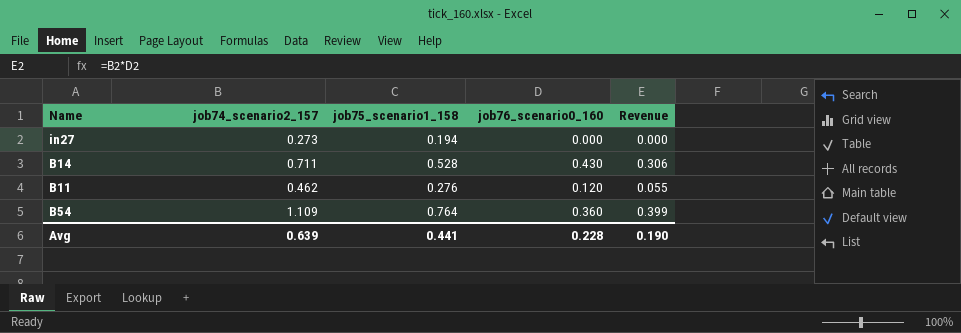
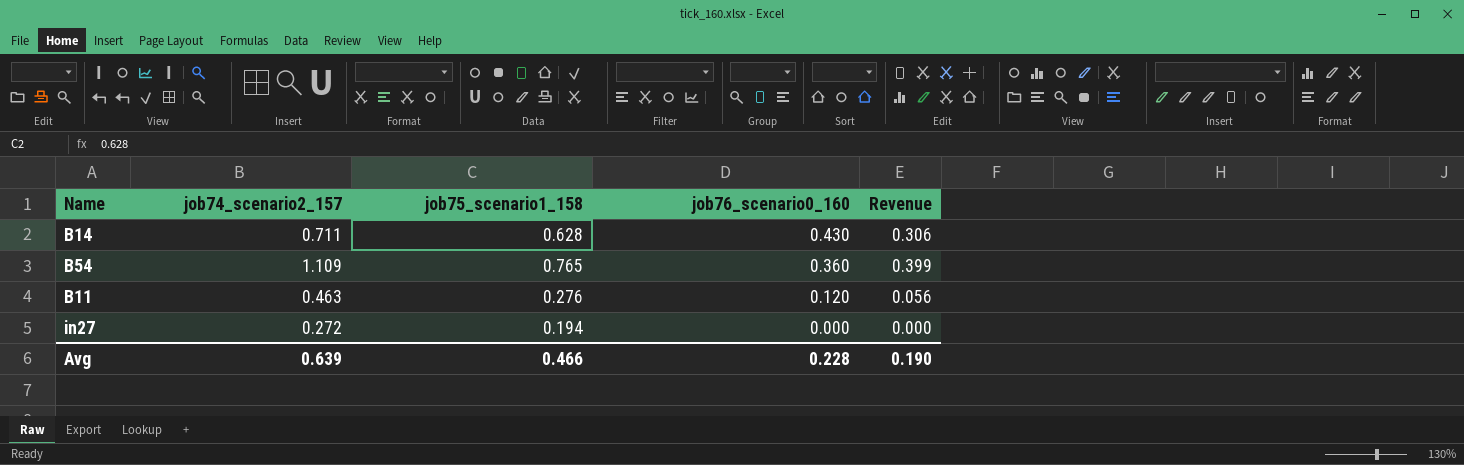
row order: none -> job76_scenario0_160 descending
B14 | job75_scenario1_158: 0.528 -> 0.628
B54 | job75_scenario1_158: 0.764 -> 0.765
B11 | job74_scenario2_157: 0.462 -> 0.463
B11 | Revenue: 0.055 -> 0.056
in27 | job74_scenario2_157: 0.273 -> 0.272
Avg | job75_scenario1_158: 0.441 -> 0.466

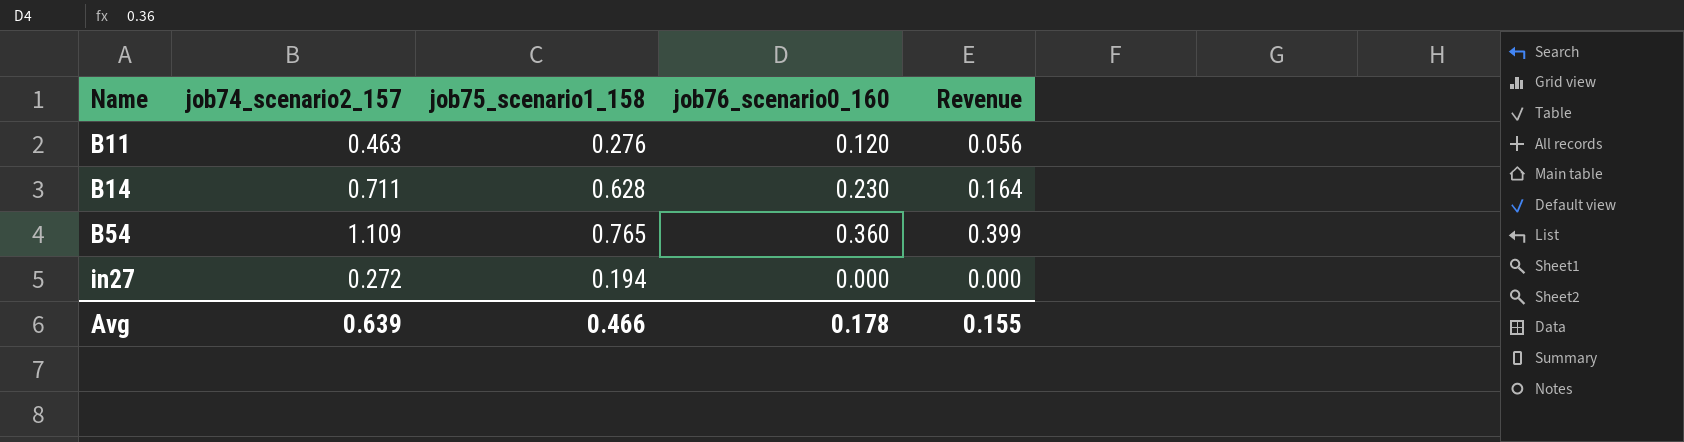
row order: job76_scenario0_160 descending -> Name ascending
B14 | job76_scenario0_160: 0.430 -> 0.230
B14 | Revenue: 0.306 -> 0.164
Avg | job76_scenario0_160: 0.228 -> 0.178
Avg | Revenue: 0.190 -> 0.155

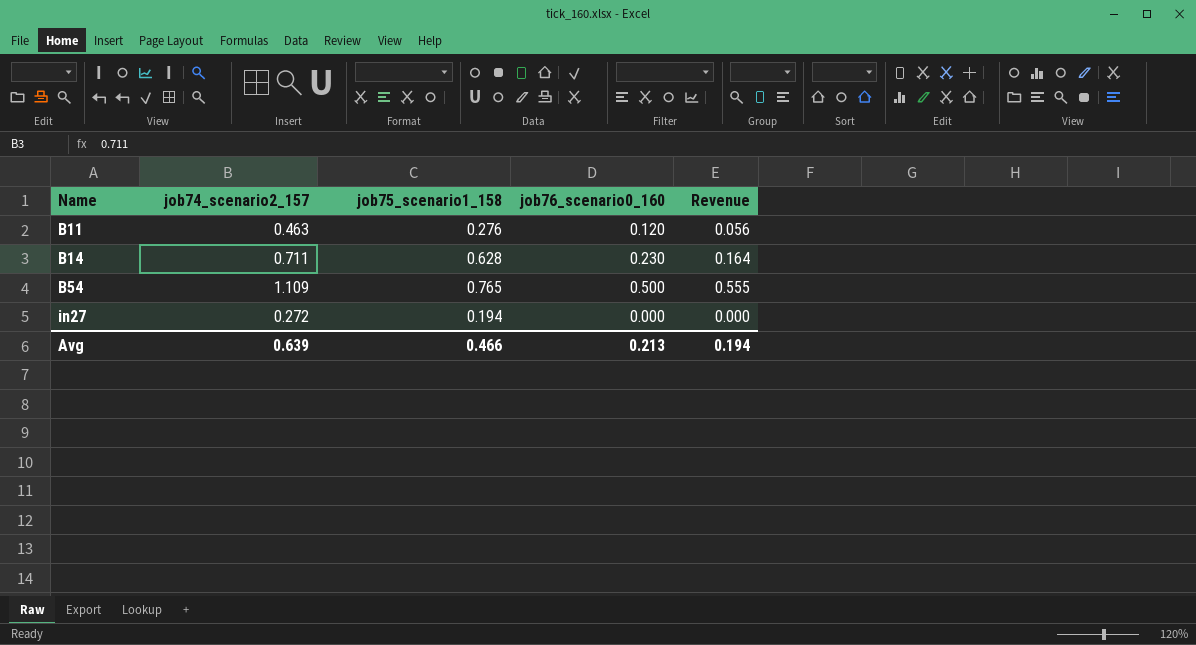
B54 | job76_scenario0_160: 0.360 -> 0.500
B54 | Revenue: 0.399 -> 0.555
Avg | job76_scenario0_160: 0.178 -> 0.213
Avg | Revenue: 0.155 -> 0.194

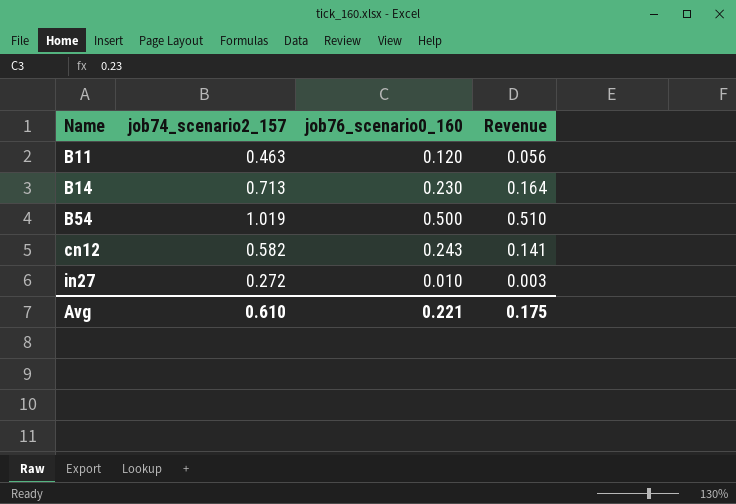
column job75_scenario1_158 | position: 3 -> none
B14 | job74_scenario2_157: 0.711 -> 0.713
B54 | job74_scenario2_157: 1.109 -> 1.019
B54 | Revenue: 0.555 -> 0.510
row cn12: none -> 0.582 | 0.243 | 0.141
in27 | job76_scenario0_160: 0.000 -> 0.010
in27 | Revenue: 0.000 -> 0.003
Avg | job74_scenario2_157: 0.639 -> 0.610
Avg | job76_scenario0_160: 0.213 -> 0.221
Avg | Revenue: 0.194 -> 0.175

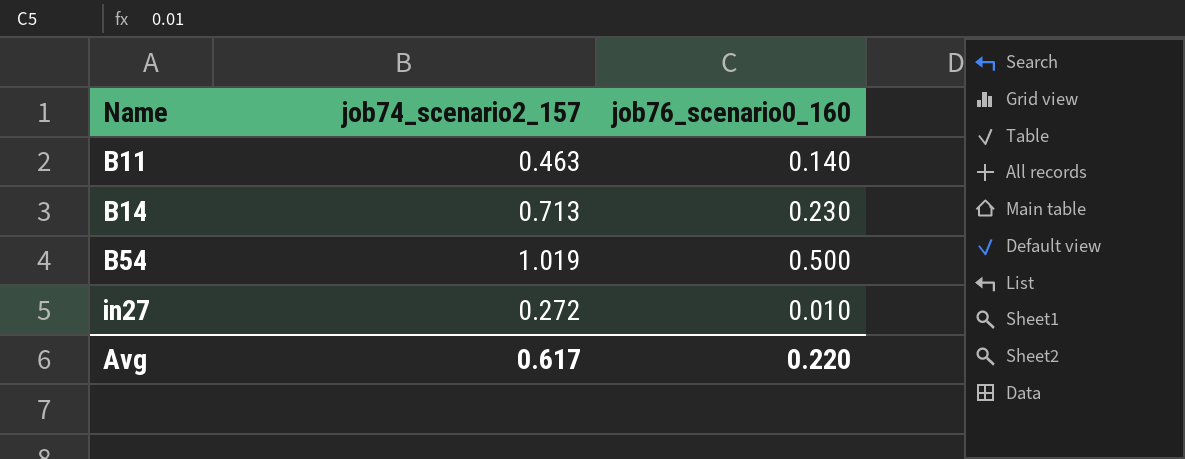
column Revenue | formula: [job74_scenario2_157] * [job76_scenario0_160] -> none
row cn12: 0.582 | 0.243 | 0.141 -> none
B11 | job76_scenario0_160: 0.120 -> 0.140
Avg | job74_scenario2_157: 0.610 -> 0.617
Avg | job76_scenario0_160: 0.221 -> 0.220

